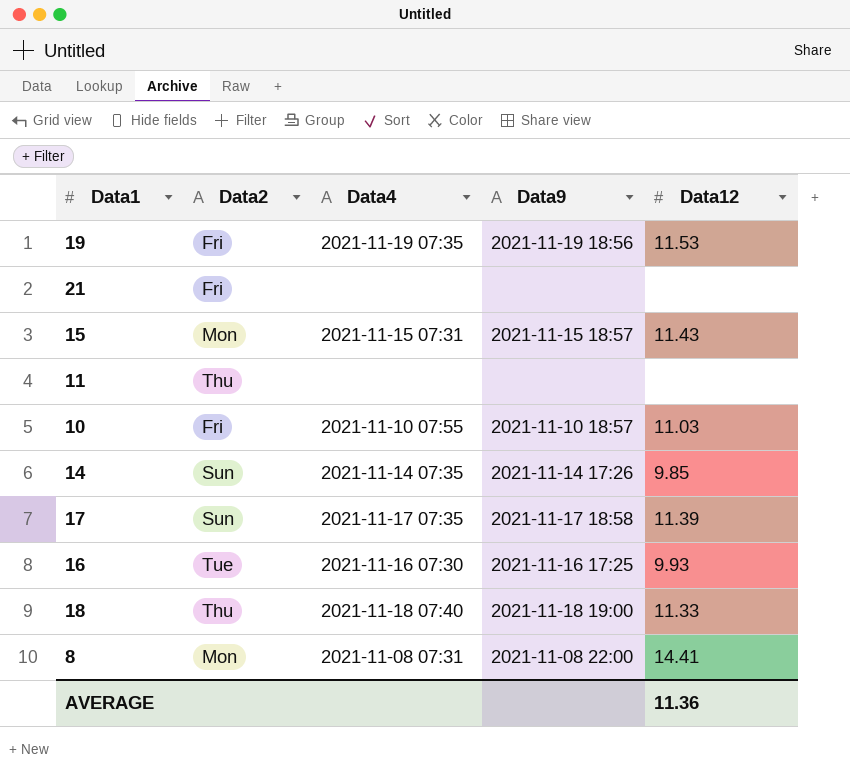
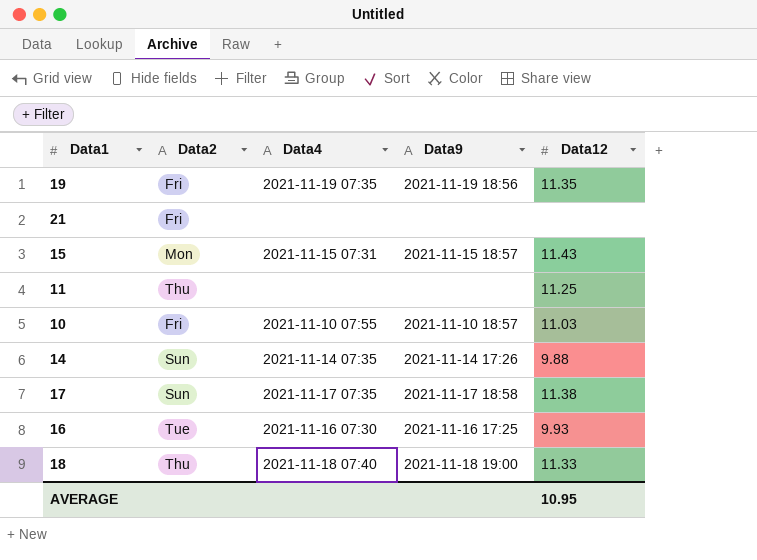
row 8: Mon | 2021-11-08 07:31 | 2021-11-08 22:00 | 14.41 -> none
19 | Data12: 11.53 -> 11.35
11 | Data12: none -> 11.25
14 | Data12: 9.85 -> 9.88
17 | Data12: 11.39 -> 11.38
AVERAGE | Data12: 11.36 -> 10.95

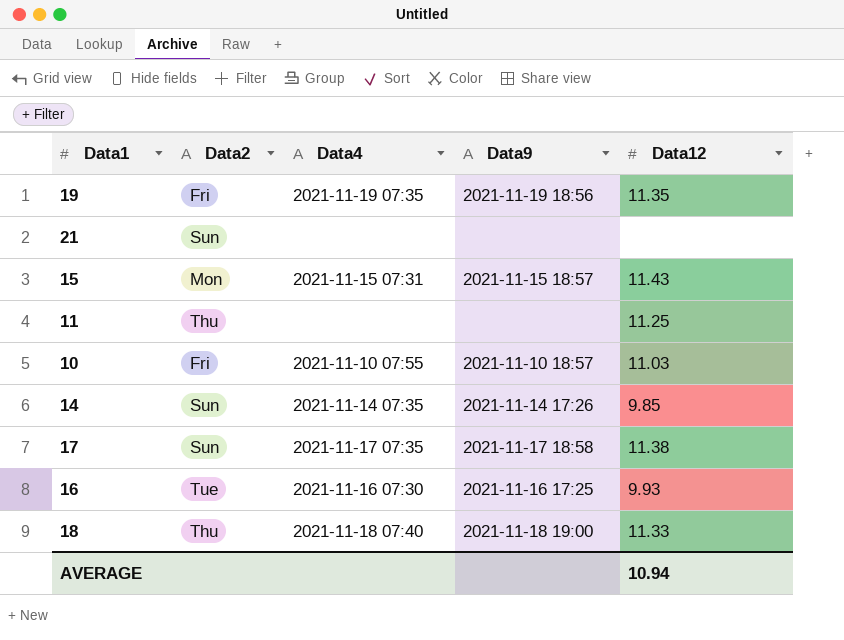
21 | Data2: Fri -> Sun
14 | Data12: 9.88 -> 9.85
AVERAGE | Data12: 10.95 -> 10.94

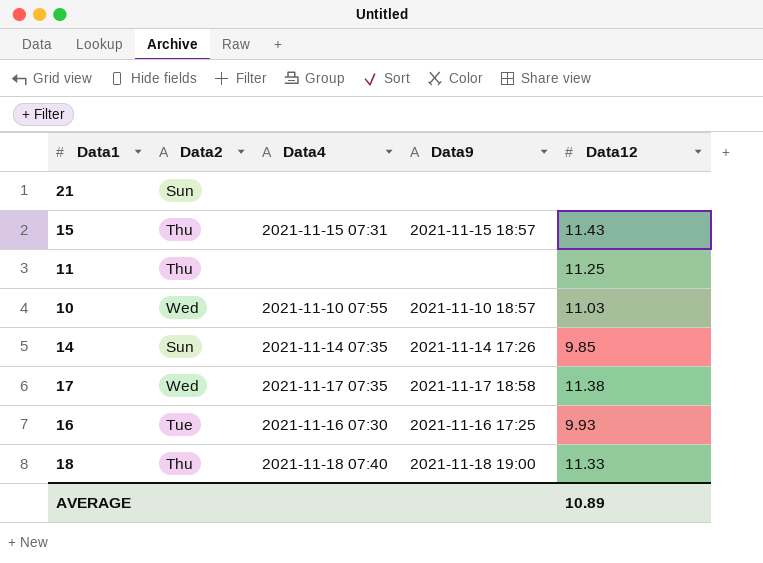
row 19: Fri | 2021-11-19 07:35 | 2021-11-19 18:56 | 11.35 -> none
15 | Data2: Mon -> Thu
10 | Data2: Fri -> Wed
17 | Data2: Sun -> Wed
AVERAGE | Data12: 10.94 -> 10.89

